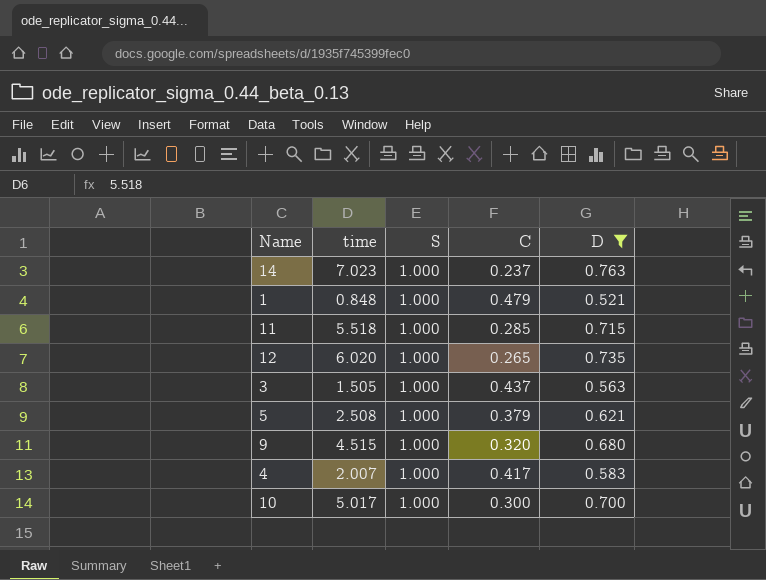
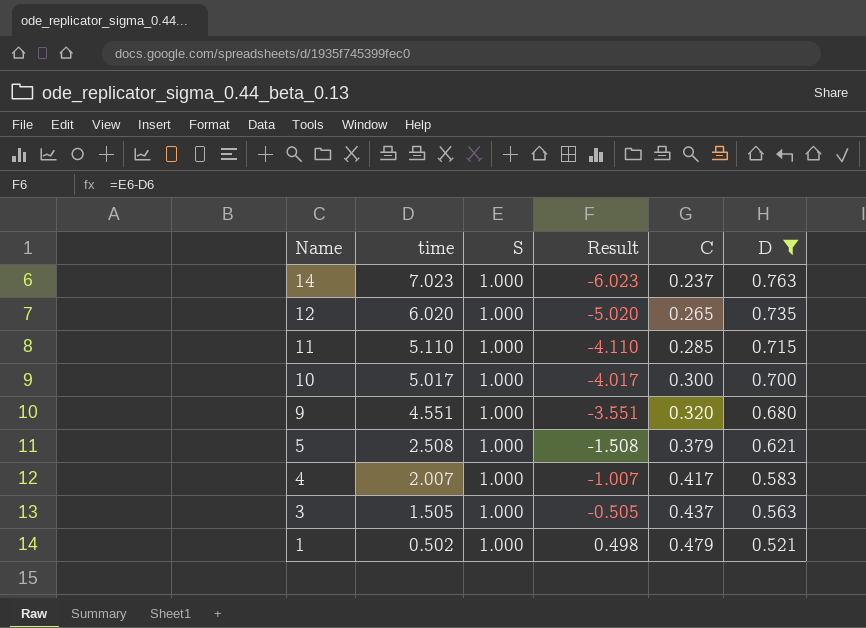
row order: none -> Name descending
column Result | formula: none -> [S] - [time]
11 | time: 5.518 -> 5.110
9 | time: 4.515 -> 4.551
1 | time: 0.848 -> 0.502

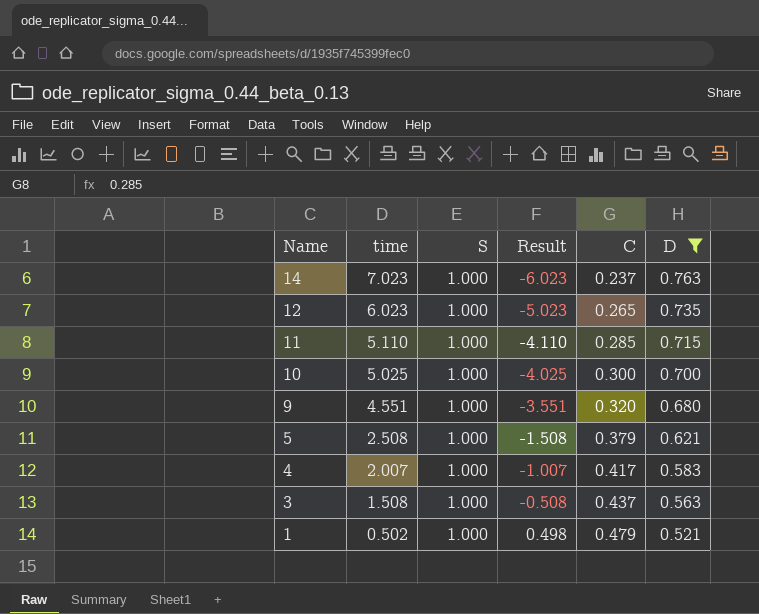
12 | time: 6.020 -> 6.023
12 | Result: -5.020 -> -5.023
10 | time: 5.017 -> 5.025
10 | Result: -4.017 -> -4.025
3 | time: 1.505 -> 1.508
3 | Result: -0.505 -> -0.508

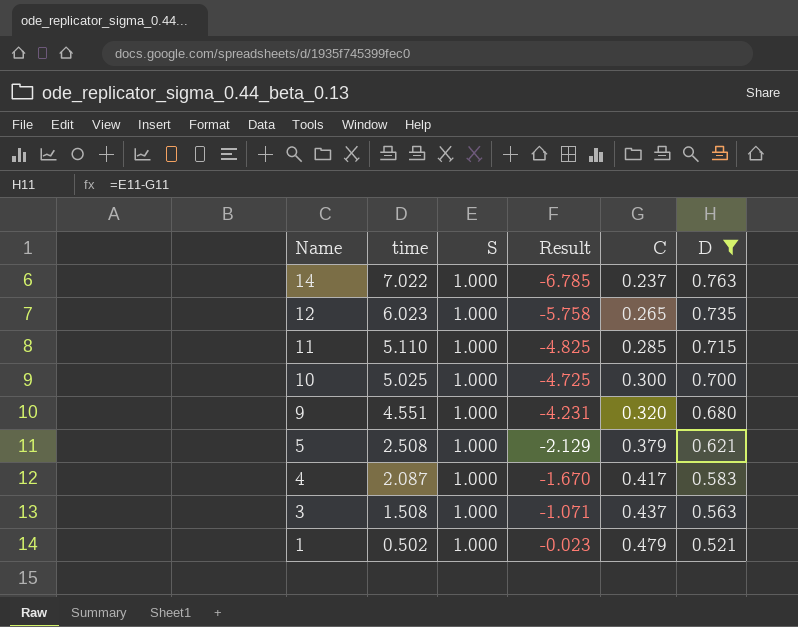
column Result | formula: [S] - [time] -> [C] - [time]
14 | time: 7.023 -> 7.022
4 | time: 2.007 -> 2.087

